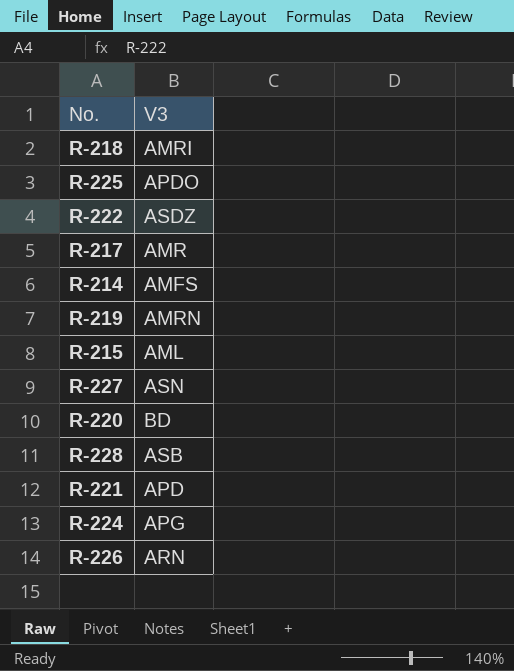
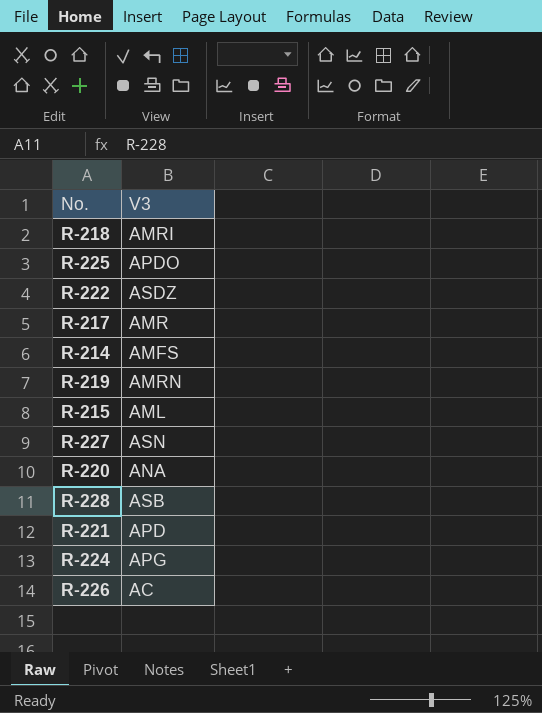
R-220 | V3: BD -> ANA
R-226 | V3: ARN -> AC

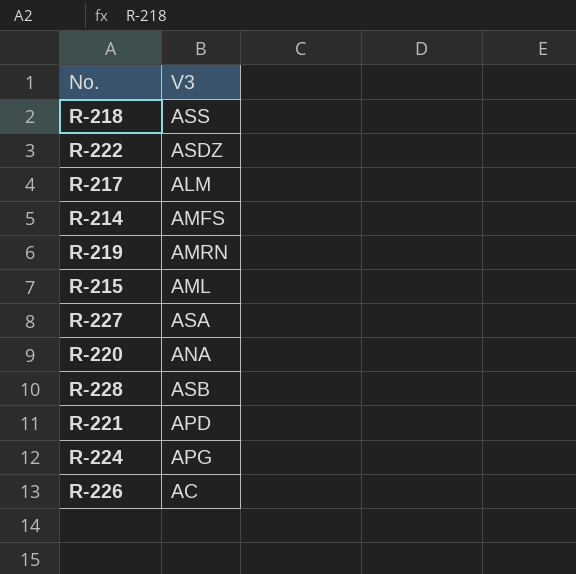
row R-225: APDO -> none
R-218 | V3: AMRI -> ASS
R-217 | V3: AMR -> ALM
R-227 | V3: ASN -> ASA

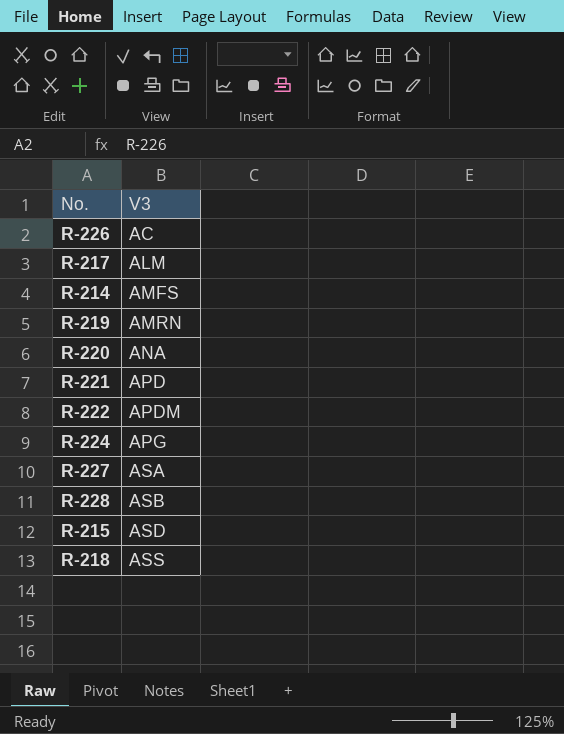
row order: none -> V3 ascending
R-222 | V3: ASDZ -> APDM
R-215 | V3: AML -> ASD

